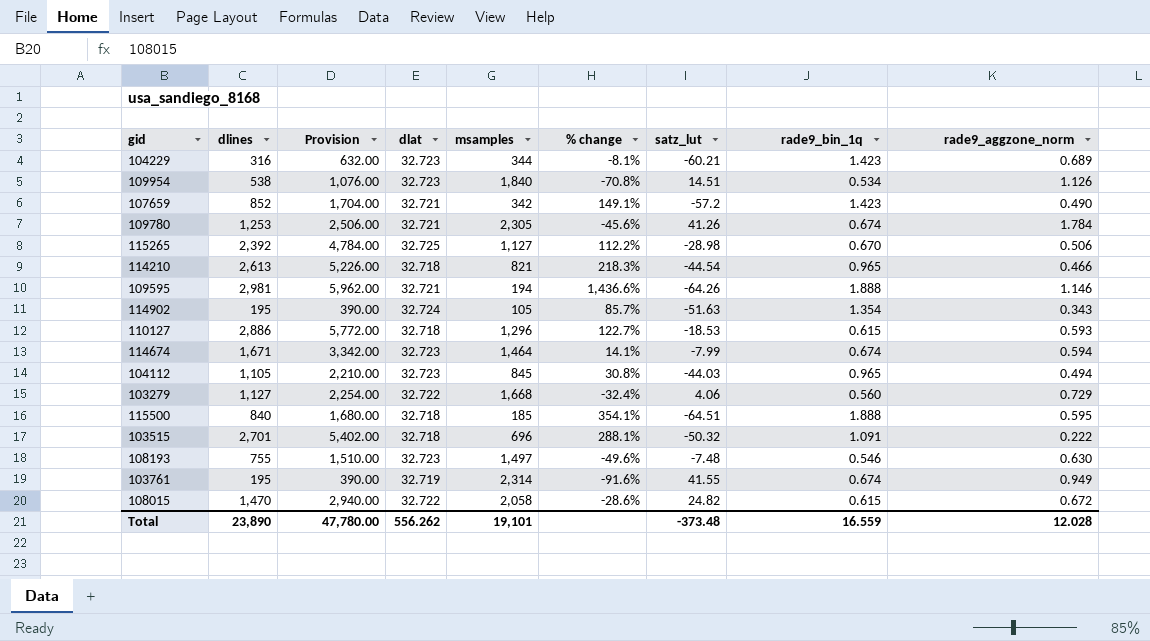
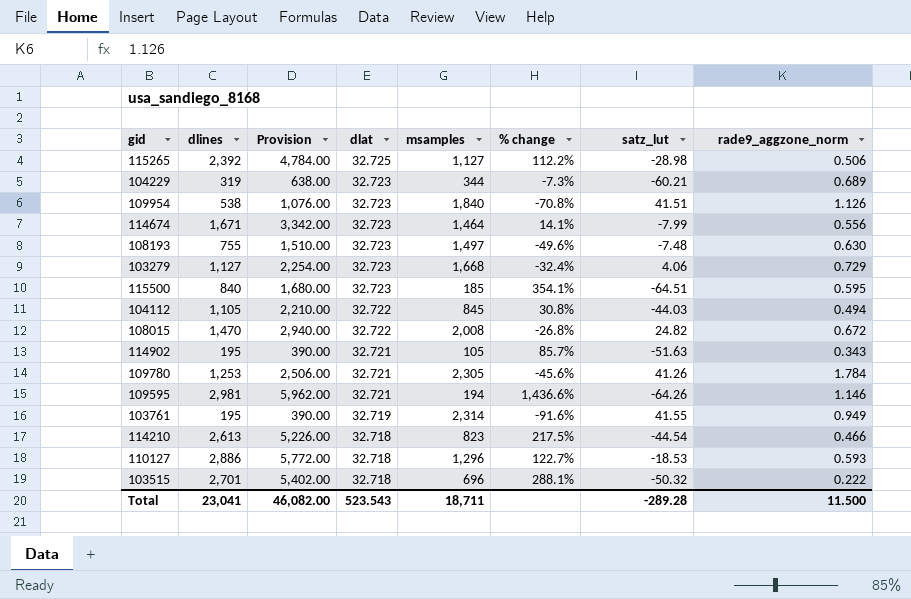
row order: none -> dlat descending
column rade9_bin_1q | position: 8 -> none
row 107659: 852 | 1,704.00 | 32.721 | 342 | 149.1% | -57.2 | 1.423 | 0.490 -> none
104229 | dlines: 316 -> 319
104229 | Provision: 632.00 -> 638.00
104229 | % change: -8.1% -> -7.3%
109954 | satz_lut: 14.51 -> 41.51
114674 | rade9_aggzone_norm: 0.594 -> 0.556
103279 | dlat: 32.722 -> 32.723
115500 | dlat: 32.718 -> 32.723
104112 | dlat: 32.723 -> 32.722
108015 | msamples: 2,058 -> 2,008
108015 | % change: -28.6% -> -26.8%
114902 | dlat: 32.724 -> 32.721
114210 | msamples: 821 -> 823
114210 | % change: 218.3% -> 217.5%
Total | dlines: 23,890 -> 23,041
Total | Provision: 47,780.00 -> 46,082.00
Total | dlat: 556.262 -> 523.543
Total | msamples: 19,101 -> 18,711
Total | satz_lut: -373.48 -> -289.28
Total | rade9_aggzone_norm: 12.028 -> 11.500

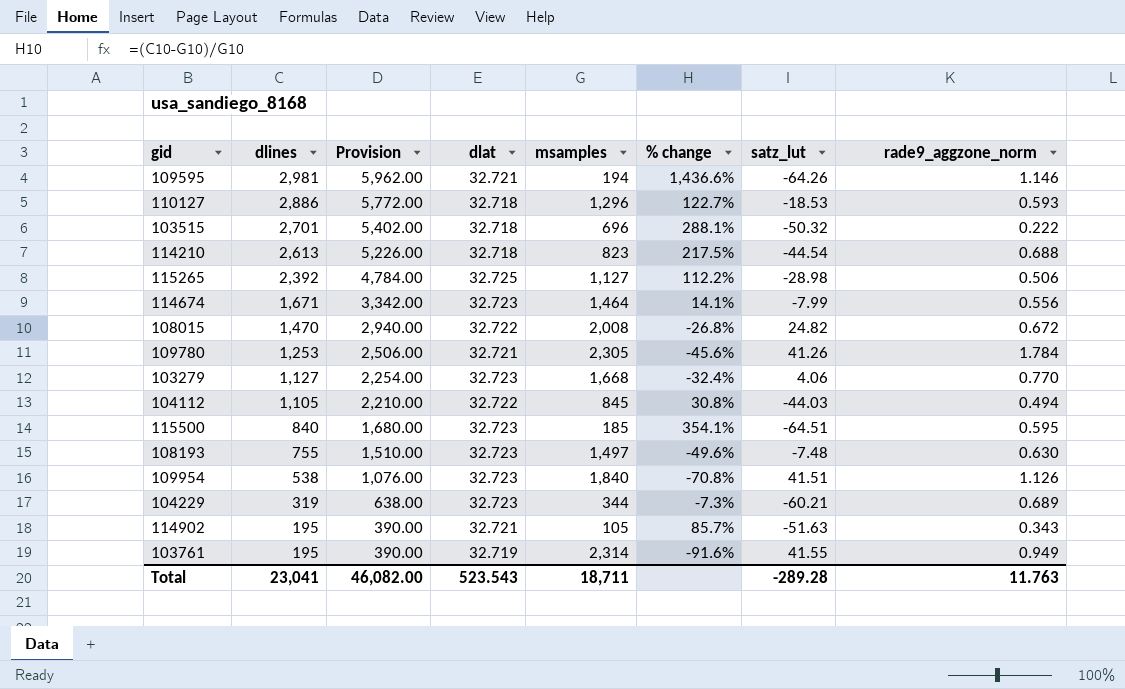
row order: dlat descending -> dlines descending
114210 | rade9_aggzone_norm: 0.466 -> 0.688
103279 | rade9_aggzone_norm: 0.729 -> 0.770
Total | rade9_aggzone_norm: 11.500 -> 11.763

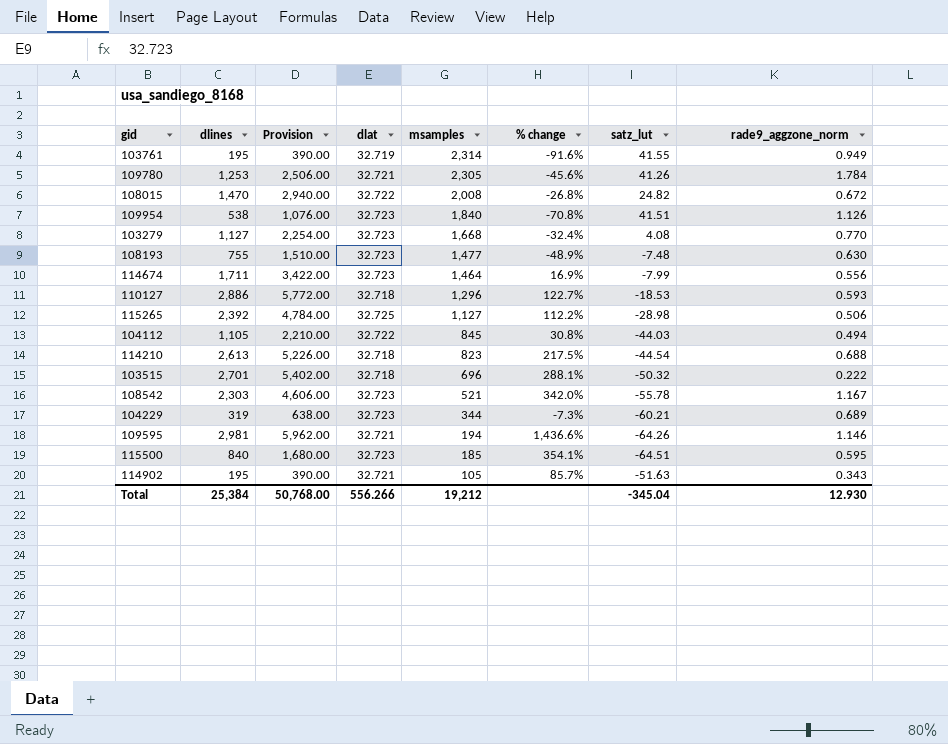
row order: dlines descending -> msamples descending
103279 | satz_lut: 4.06 -> 4.08
108193 | msamples: 1,497 -> 1,477
108193 | % change: -49.6% -> -48.9%
114674 | dlines: 1,671 -> 1,711
114674 | Provision: 3,342.00 -> 3,422.00
114674 | % change: 14.1% -> 16.9%
row 108542: none -> 2,303 | 4,606.00 | 32.723 | 521 | 342.0% | -55.78 | 1.167
Total | dlines: 23,041 -> 25,384
Total | Provision: 46,082.00 -> 50,768.00
Total | dlat: 523.543 -> 556.266
Total | msamples: 18,711 -> 19,212
Total | satz_lut: -289.28 -> -345.04
Total | rade9_aggzone_norm: 11.763 -> 12.930

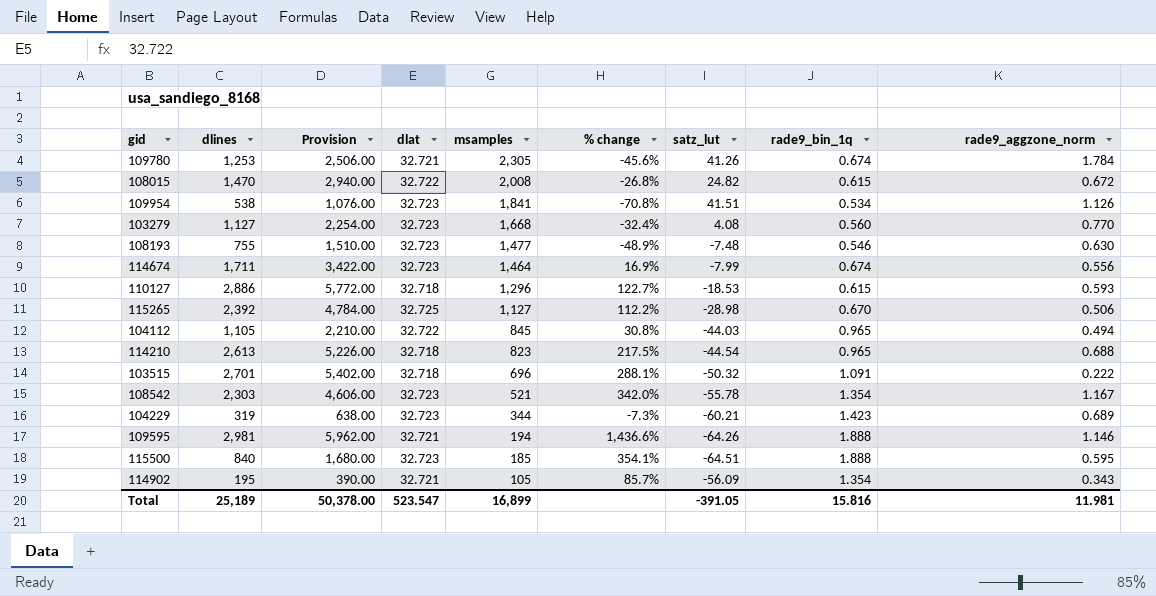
column rade9_bin_1q | position: none -> 8
row 103761: 195 | 390.00 | 32.719 | 2,314 | -91.6% | 41.55 | 0.949 -> none
109954 | msamples: 1,840 -> 1,841
114902 | satz_lut: -51.63 -> -56.09
Total | dlines: 25,384 -> 25,189
Total | Provision: 50,768.00 -> 50,378.00
Total | dlat: 556.266 -> 523.547
Total | msamples: 19,212 -> 16,899
Total | satz_lut: -345.04 -> -391.05
Total | rade9_aggzone_norm: 12.930 -> 11.981

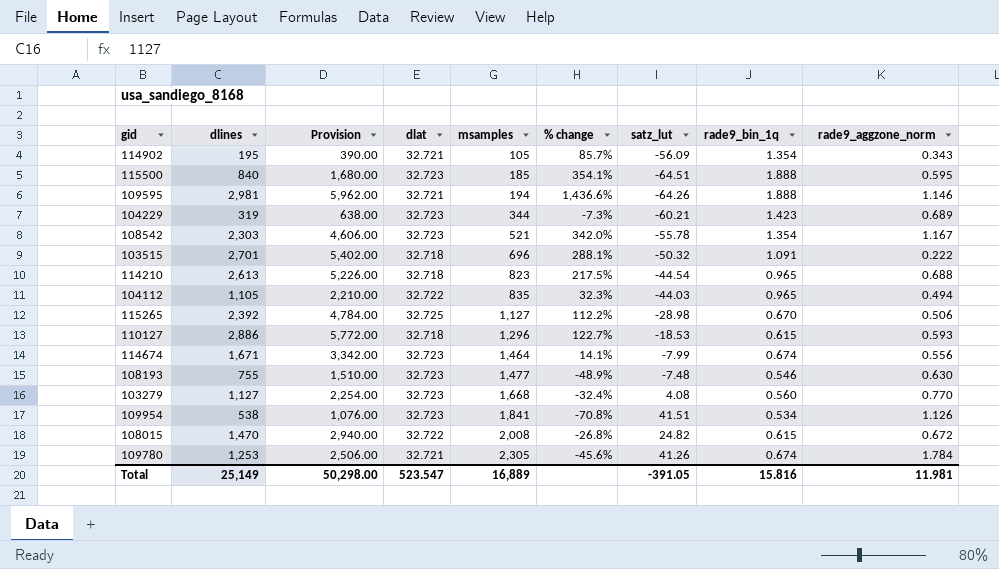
row order: msamples descending -> msamples ascending
104112 | msamples: 845 -> 835
104112 | % change: 30.8% -> 32.3%
114674 | dlines: 1,711 -> 1,671
114674 | Provision: 3,422.00 -> 3,342.00
114674 | % change: 16.9% -> 14.1%
Total | dlines: 25,189 -> 25,149
Total | Provision: 50,378.00 -> 50,298.00
Total | msamples: 16,899 -> 16,889

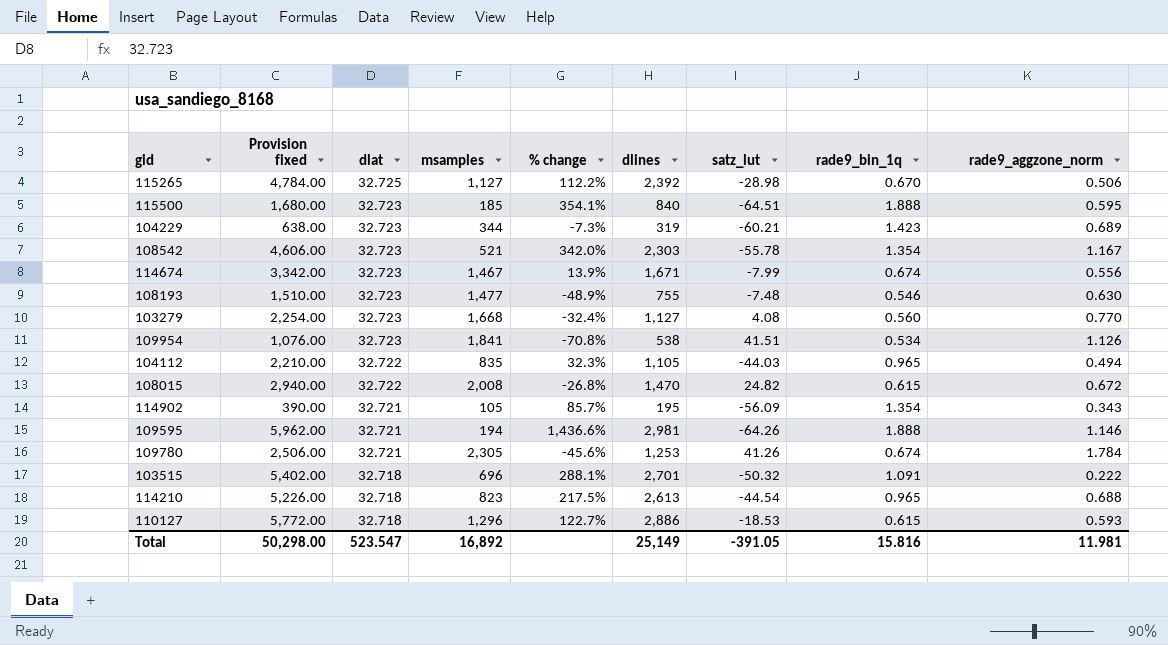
row order: msamples ascending -> dlat descending
column name: Provision -> Provision fixed
column dlines | position: 2 -> 6
114674 | msamples: 1,464 -> 1,467
114674 | % change: 14.1% -> 13.9%
Total | msamples: 16,889 -> 16,892

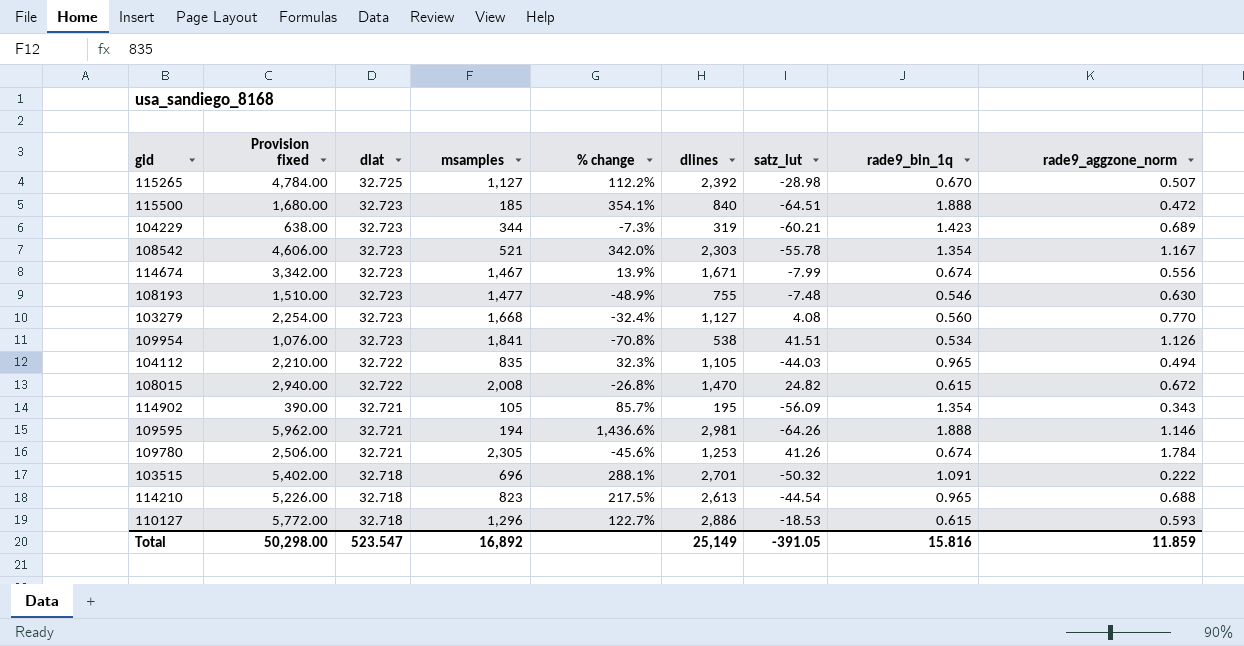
115265 | rade9_aggzone_norm: 0.506 -> 0.507
115500 | rade9_aggzone_norm: 0.595 -> 0.472
Total | rade9_aggzone_norm: 11.981 -> 11.859

